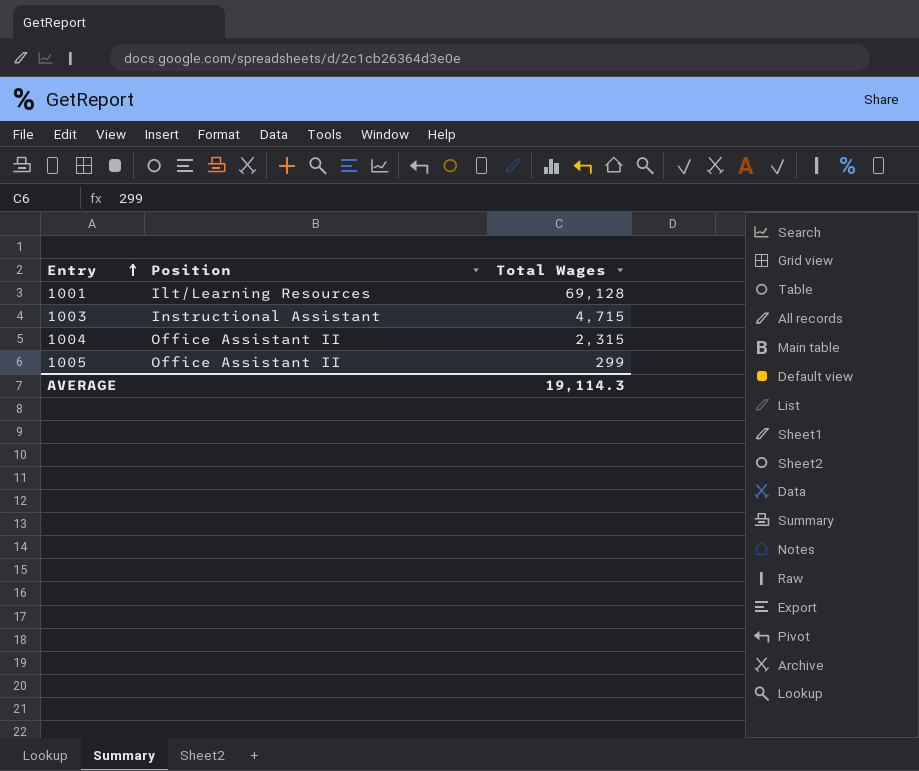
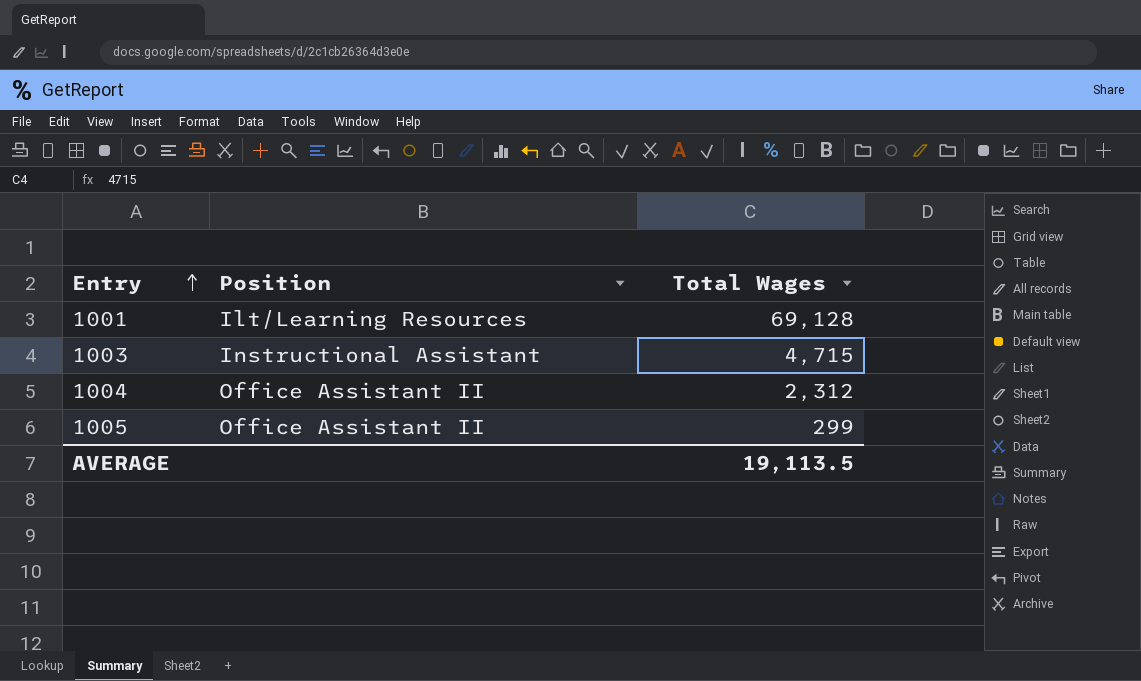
1004 | Total Wages: 2,315 -> 2,312
AVERAGE | Total Wages: 19,114.3 -> 19,113.5

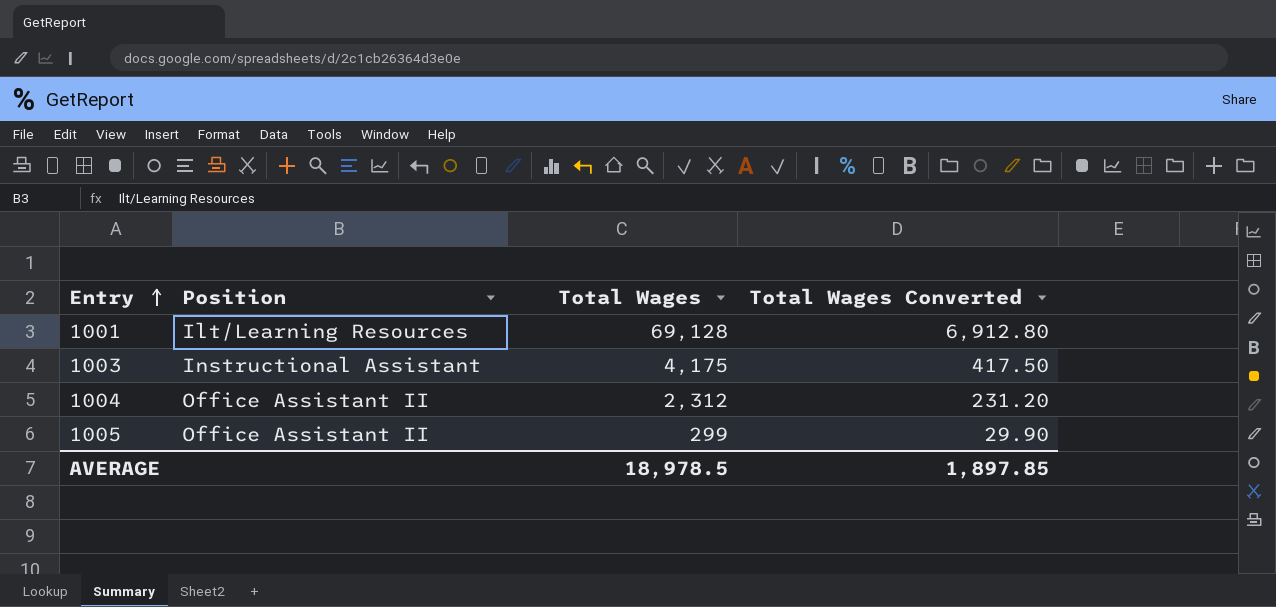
column Total Wages Converted | formula: none -> [Total Wages] * 0.1
1003 | Total Wages: 4,715 -> 4,175
AVERAGE | Total Wages: 19,113.5 -> 18,978.5

